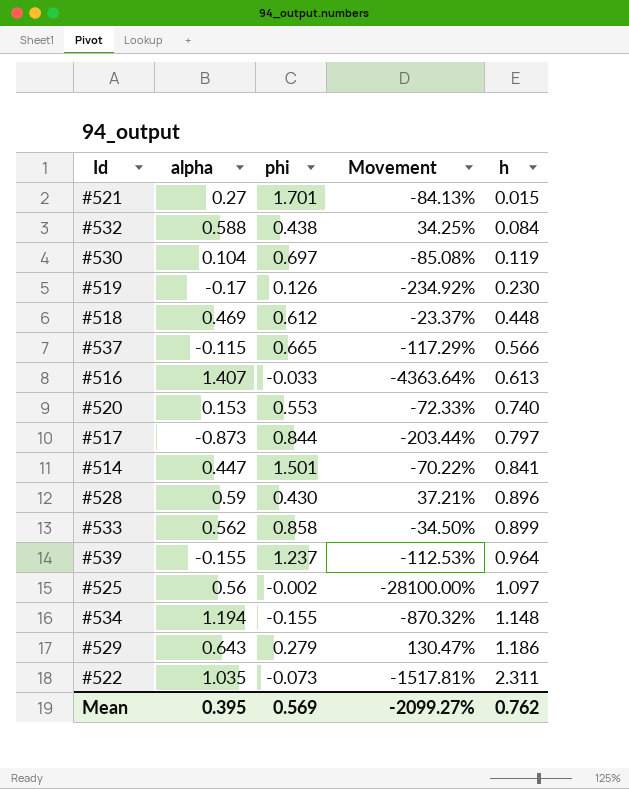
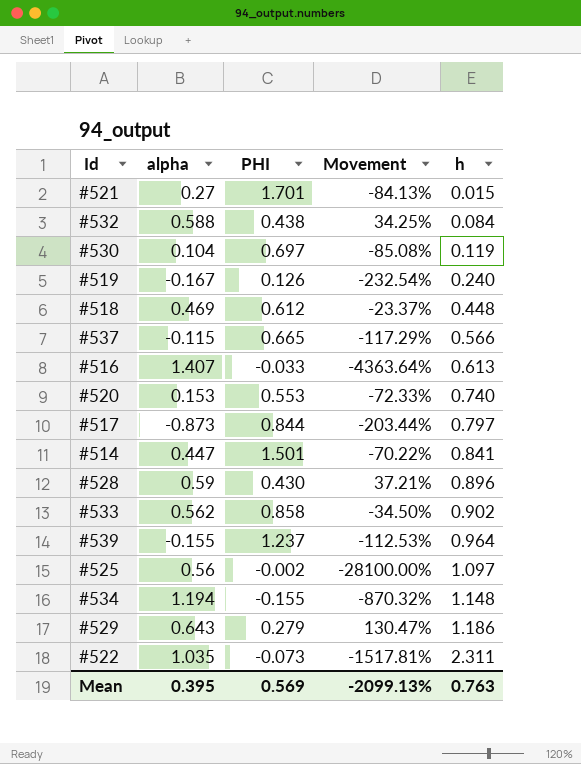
column name: phi -> PHI
#519 | alpha: -0.17 -> -0.167
#519 | Movement: -234.92% -> -232.54%
#519 | h: 0.230 -> 0.240
#533 | h: 0.899 -> 0.902
Mean | Movement: -2099.27% -> -2099.13%
Mean | h: 0.762 -> 0.763

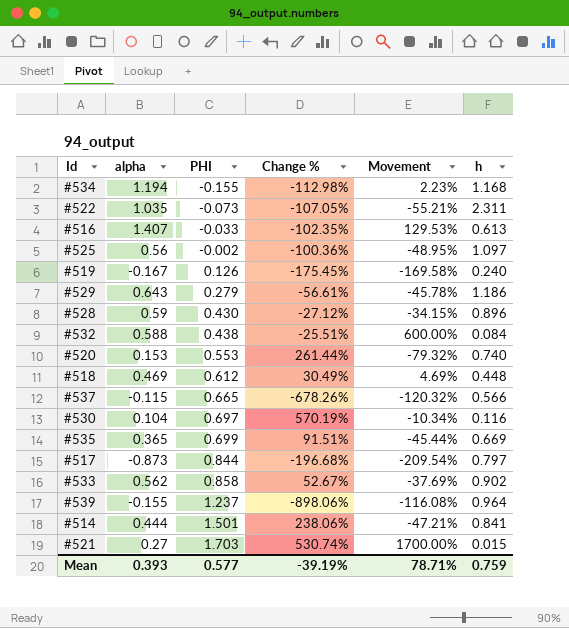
row order: h ascending -> PHI ascending
column Change % | formula: none -> ([PHI] - [alpha]) / [alpha]
column Movement | formula: ([alpha] - [PHI]) / [PHI] -> ([alpha] - [h]) / [h]
#534 | h: 1.148 -> 1.168
#530 | h: 0.119 -> 0.116
row #535: none -> 0.365 | 0.699 | 91.51% | -45.44% | 0.669
#514 | alpha: 0.447 -> 0.444
#521 | PHI: 1.701 -> 1.703
Mean | alpha: 0.395 -> 0.393
Mean | PHI: 0.569 -> 0.577
Mean | Movement: -2099.13% -> 78.71%
Mean | h: 0.763 -> 0.759

